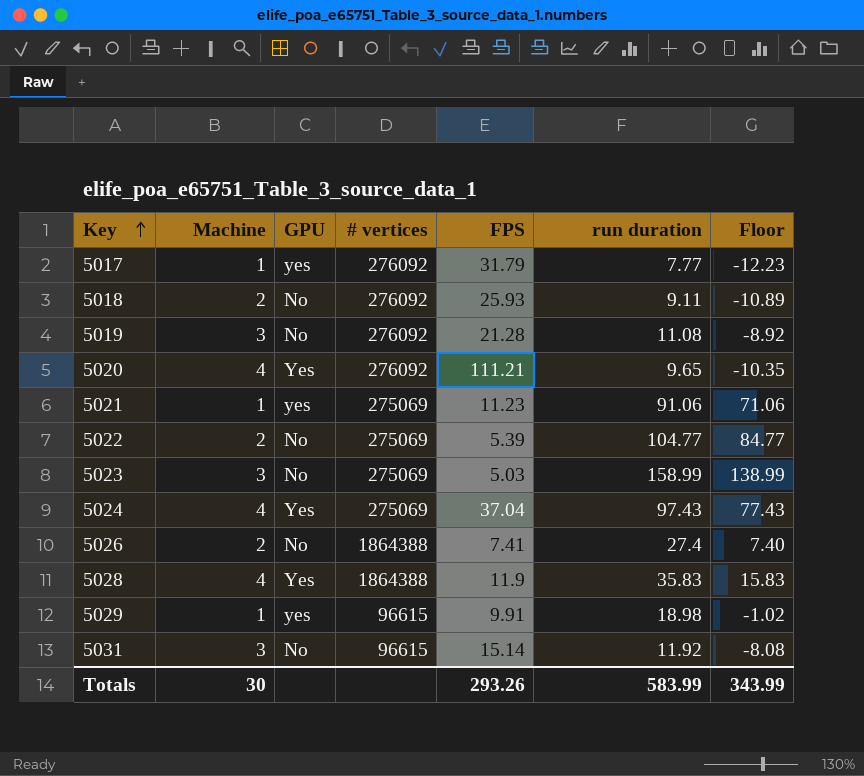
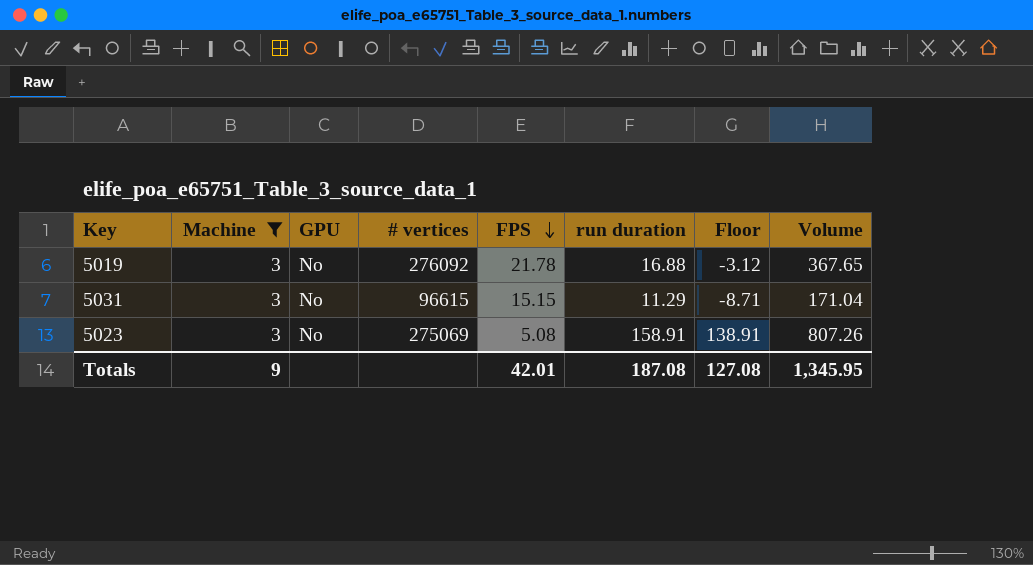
filter: none -> Machine = 3
row order: Key ascending -> FPS descending
column Volume | formula: none -> [FPS] * [run duration]
5019 | FPS: 21.28 -> 21.78
5019 | run duration: 11.08 -> 16.88
5019 | Floor: -8.92 -> -3.12
5031 | FPS: 15.14 -> 15.15
5031 | run duration: 11.92 -> 11.29
5031 | Floor: -8.08 -> -8.71
5023 | FPS: 5.03 -> 5.08
5023 | run duration: 158.99 -> 158.91
5023 | Floor: 138.99 -> 138.91
Totals | Machine: 30 -> 9
Totals | FPS: 293.26 -> 42.01
Totals | run duration: 583.99 -> 187.08
Totals | Floor: 343.99 -> 127.08

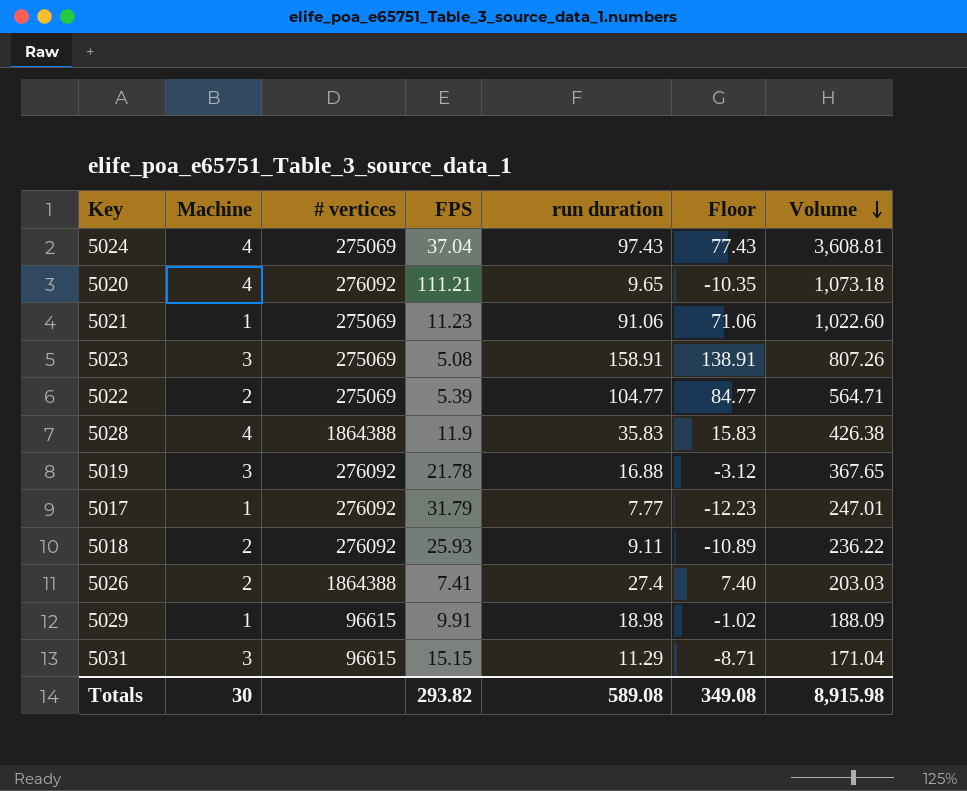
filter: Machine = 3 -> none
row order: FPS descending -> Volume descending
column GPU | position: 3 -> none
Totals | Machine: 9 -> 30
Totals | FPS: 42.01 -> 293.82
Totals | run duration: 187.08 -> 589.08
Totals | Floor: 127.08 -> 349.08
Totals | Volume: 1,345.95 -> 8,915.98

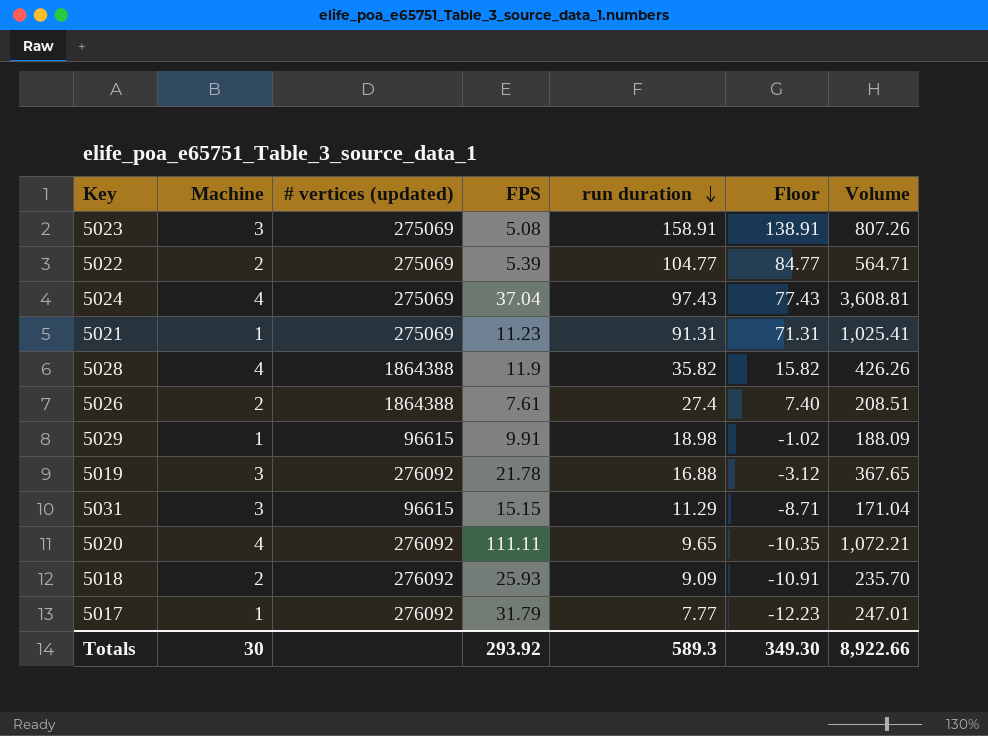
row order: Volume descending -> run duration descending
column name: # vertices -> # vertices (updated)
5021 | run duration: 91.06 -> 91.31
5021 | Floor: 71.06 -> 71.31
5021 | Volume: 1,022.60 -> 1,025.41
5028 | run duration: 35.83 -> 35.82
5028 | Floor: 15.83 -> 15.82
5028 | Volume: 426.38 -> 426.26
5026 | FPS: 7.41 -> 7.61
5026 | Volume: 203.03 -> 208.51
5020 | FPS: 111.21 -> 111.11
5020 | Volume: 1,073.18 -> 1,072.21
5018 | run duration: 9.11 -> 9.09
5018 | Floor: -10.89 -> -10.91
5018 | Volume: 236.22 -> 235.70
Totals | FPS: 293.82 -> 293.92
Totals | run duration: 589.08 -> 589.3
Totals | Floor: 349.08 -> 349.30
Totals | Volume: 8,915.98 -> 8,922.66

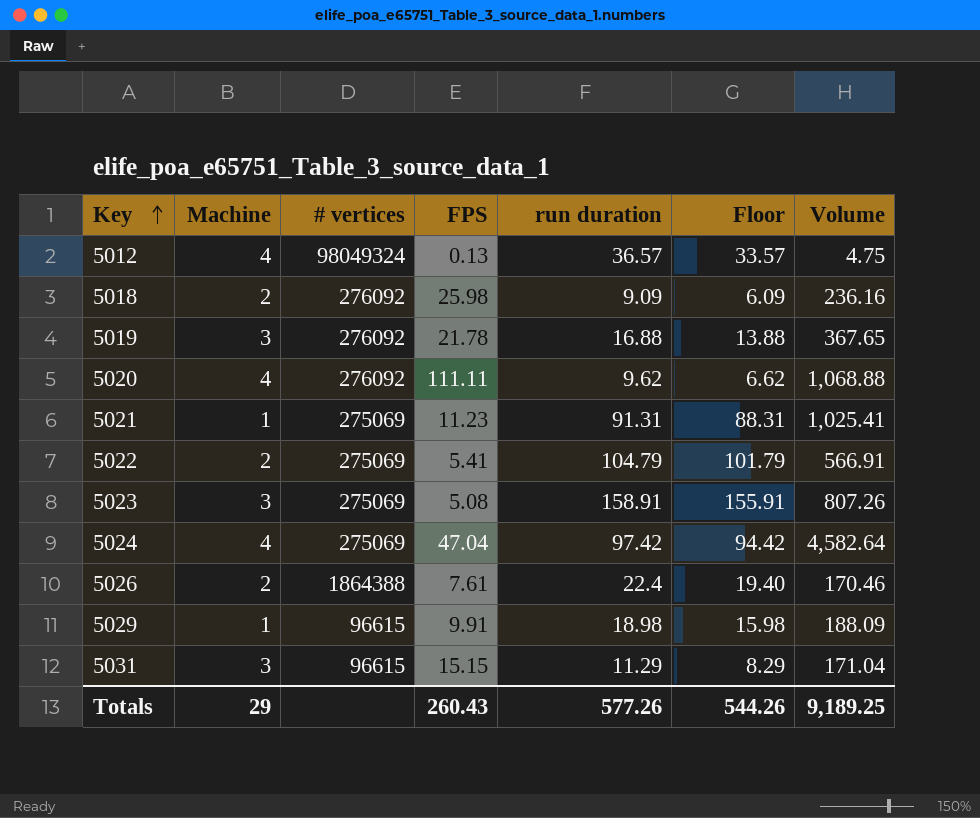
row order: run duration descending -> Key ascending
column name: # vertices (updated) -> # vertices
column Floor | formula: [run duration] - 20 -> [run duration] - 3
row 5028: 4 | 1864388 | 11.9 | 35.82 | 15.82 | 426.26 -> none
row 5017: 1 | 276092 | 31.79 | 7.77 | -12.23 | 247.01 -> none
row 5012: none -> 4 | 98049324 | 0.13 | 36.57 | 33.57 | 4.75
5018 | FPS: 25.93 -> 25.98
5018 | Volume: 235.70 -> 236.16
5020 | run duration: 9.65 -> 9.62
5020 | Volume: 1,072.21 -> 1,068.88
5022 | FPS: 5.39 -> 5.41
5022 | run duration: 104.77 -> 104.79
5022 | Volume: 564.71 -> 566.91
5024 | FPS: 37.04 -> 47.04
5024 | run duration: 97.43 -> 97.42
5024 | Volume: 3,608.81 -> 4,582.64
5026 | run duration: 27.4 -> 22.4
5026 | Volume: 208.51 -> 170.46
Totals | Machine: 30 -> 29
Totals | FPS: 293.92 -> 260.43
Totals | run duration: 589.3 -> 577.26
Totals | Floor: 349.30 -> 544.26
Totals | Volume: 8,922.66 -> 9,189.25

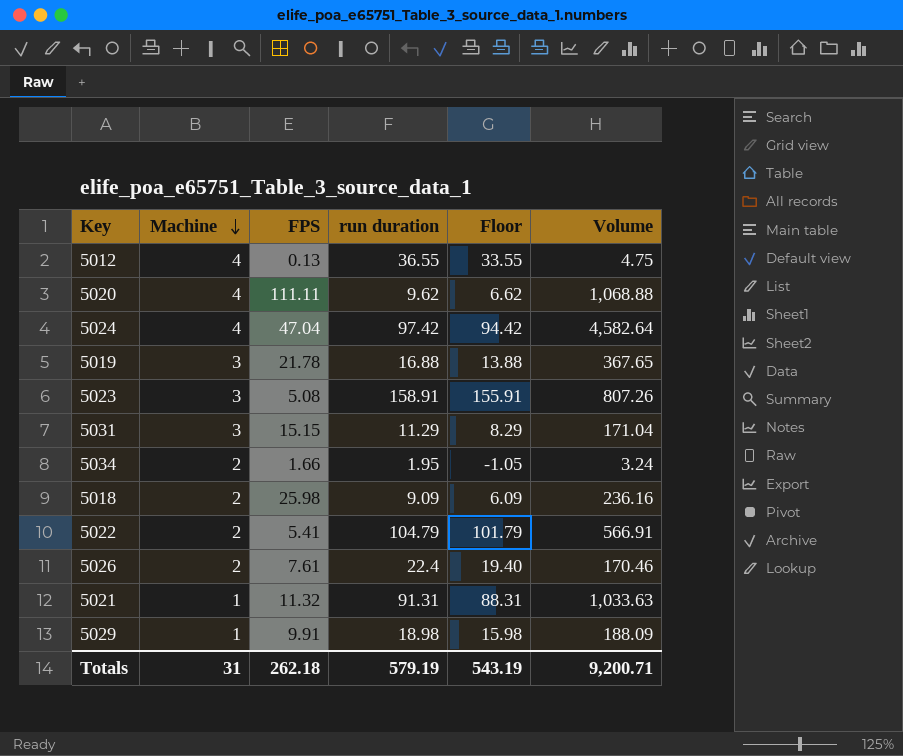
row order: Key ascending -> Machine descending
column # vertices | position: 3 -> none
5012 | run duration: 36.57 -> 36.55
5012 | Floor: 33.57 -> 33.55
row 5034: none -> 2 | 1.66 | 1.95 | -1.05 | 3.24
5021 | FPS: 11.23 -> 11.32
5021 | Volume: 1,025.41 -> 1,033.63
Totals | Machine: 29 -> 31
Totals | FPS: 260.43 -> 262.18
Totals | run duration: 577.26 -> 579.19
Totals | Floor: 544.26 -> 543.19
Totals | Volume: 9,189.25 -> 9,200.71

